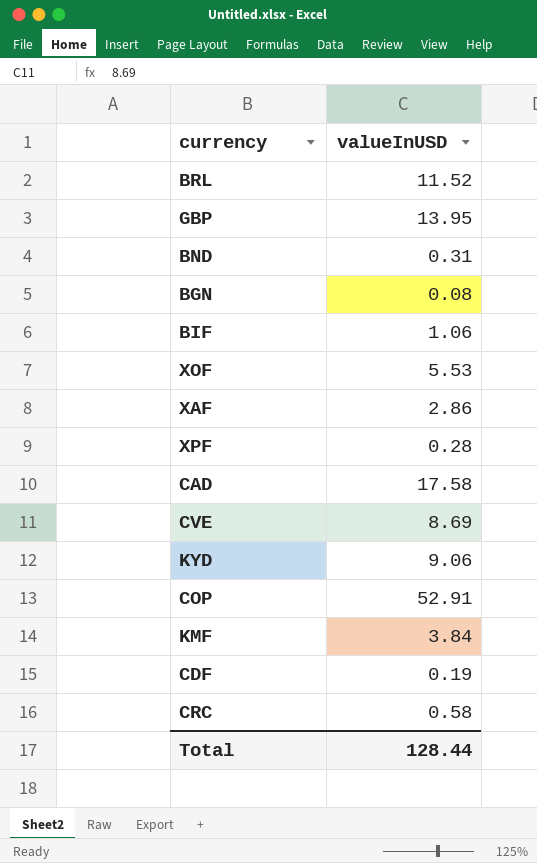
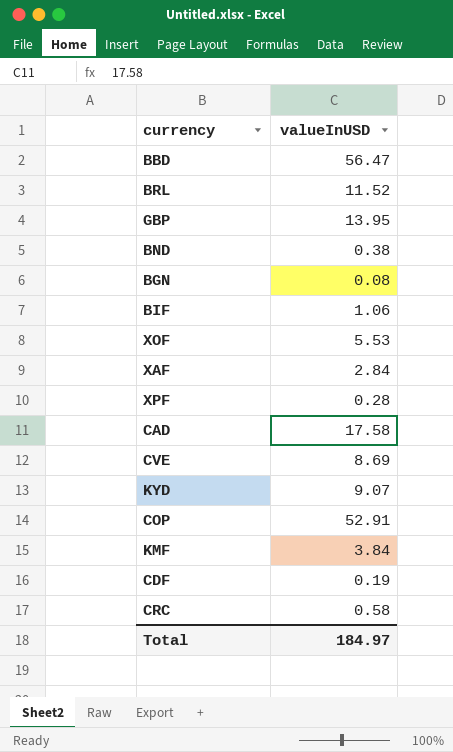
row BBD: none -> 56.47
BND | valueInUSD: 0.31 -> 0.38
XAF | valueInUSD: 2.86 -> 2.84
KYD | valueInUSD: 9.06 -> 9.07
Total | valueInUSD: 128.44 -> 184.97

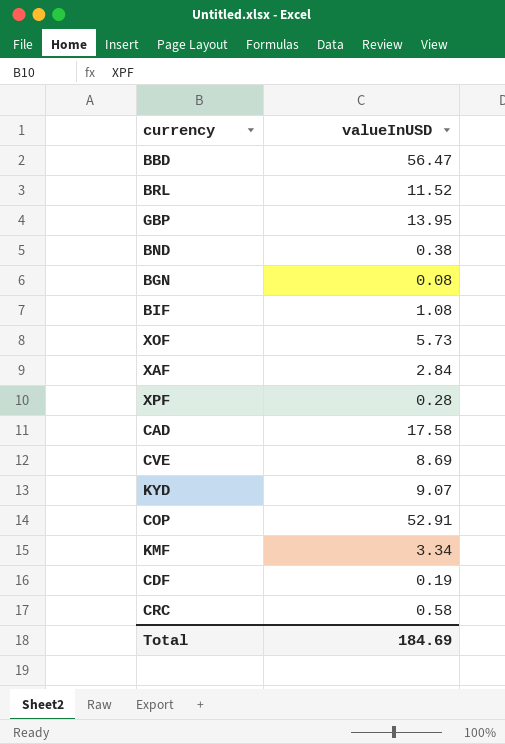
BIF | valueInUSD: 1.06 -> 1.08
XOF | valueInUSD: 5.53 -> 5.73
KMF | valueInUSD: 3.84 -> 3.34
Total | valueInUSD: 184.97 -> 184.69

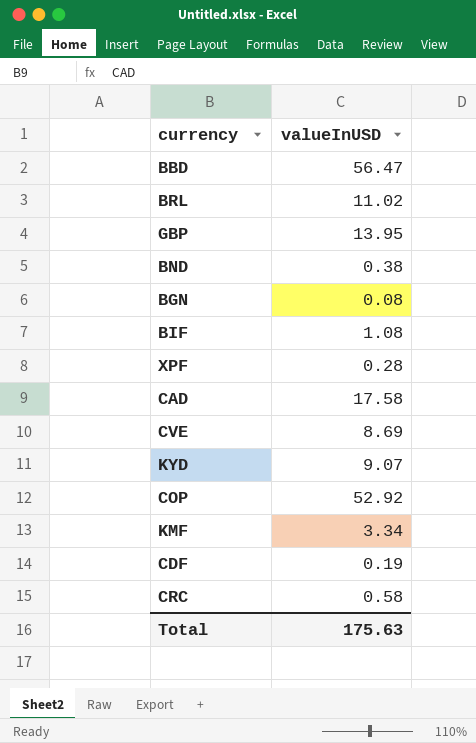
row XOF: 5.73 -> none
row XAF: 2.84 -> none
BRL | valueInUSD: 11.52 -> 11.02
COP | valueInUSD: 52.91 -> 52.92
Total | valueInUSD: 184.69 -> 175.63

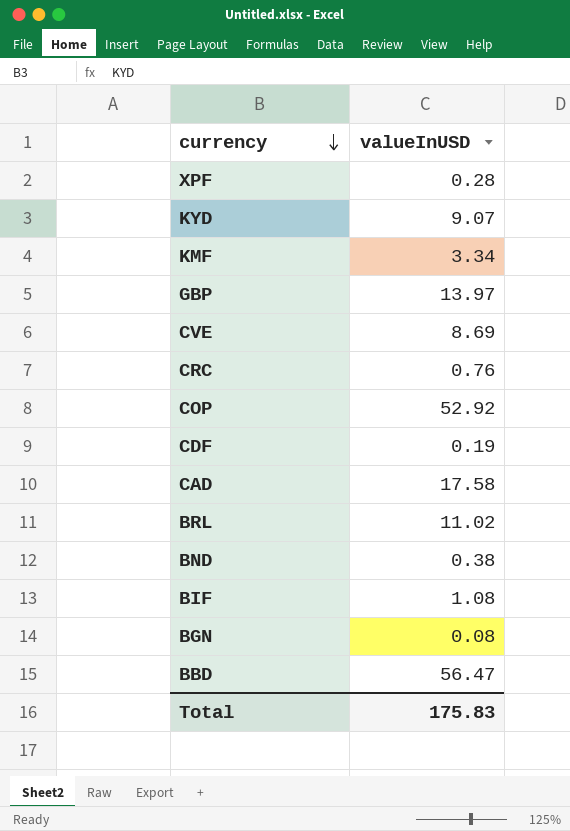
row order: none -> currency descending
GBP | valueInUSD: 13.95 -> 13.97
CRC | valueInUSD: 0.58 -> 0.76
Total | valueInUSD: 175.63 -> 175.83

